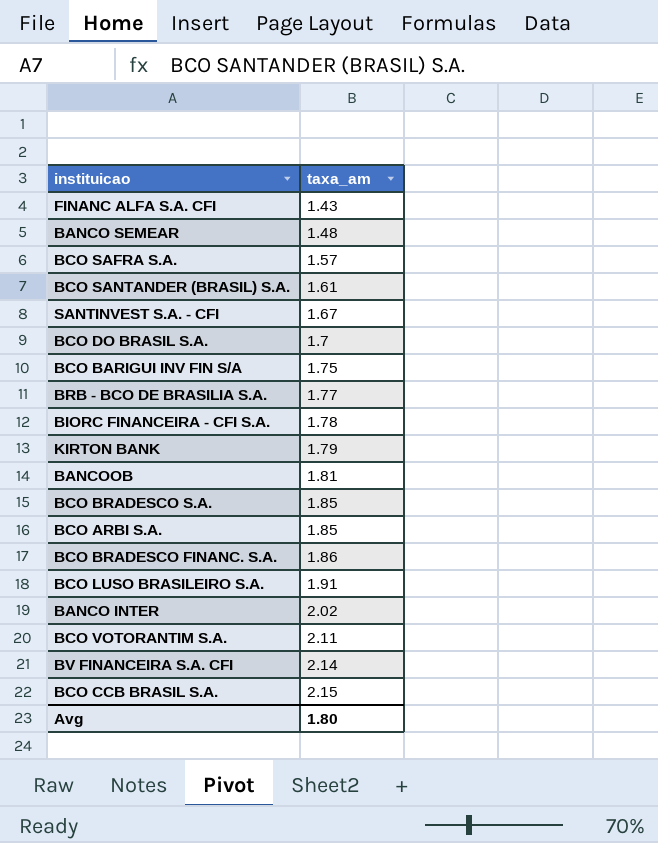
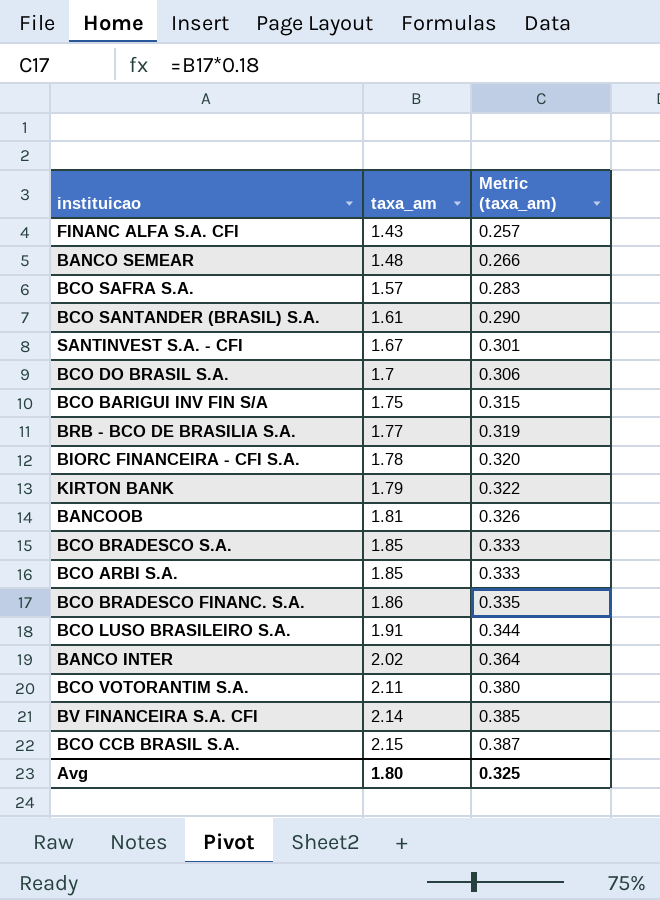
column Metric (taxa_am) | formula: none -> [taxa_am] * 0.18

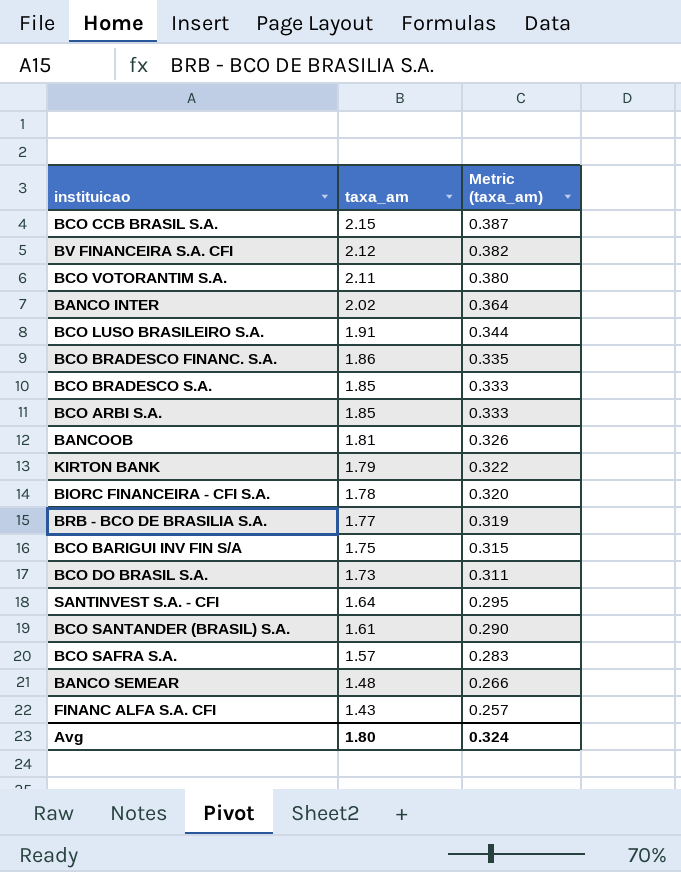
row order: taxa_am ascending -> taxa_am descending
BV FINANCEIRA S.A. CFI | taxa_am: 2.14 -> 2.12
BV FINANCEIRA S.A. CFI | Metric (taxa_am): 0.385 -> 0.382
BCO DO BRASIL S.A. | taxa_am: 1.7 -> 1.73
BCO DO BRASIL S.A. | Metric (taxa_am): 0.306 -> 0.311
SANTINVEST S.A. - CFI | taxa_am: 1.67 -> 1.64
SANTINVEST S.A. - CFI | Metric (taxa_am): 0.301 -> 0.295
Avg | Metric (taxa_am): 0.325 -> 0.324

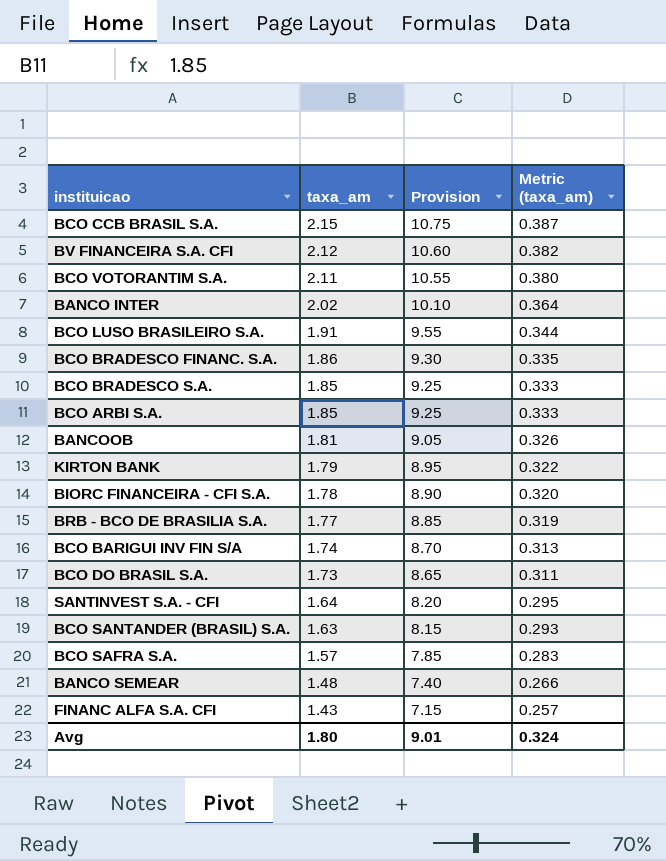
column Provision | formula: none -> [taxa_am] * 5
BCO BARIGUI INV FIN S/A | taxa_am: 1.75 -> 1.74
BCO BARIGUI INV FIN S/A | Metric (taxa_am): 0.315 -> 0.313
BCO SANTANDER (BRASIL) S.A. | taxa_am: 1.61 -> 1.63
BCO SANTANDER (BRASIL) S.A. | Metric (taxa_am): 0.290 -> 0.293

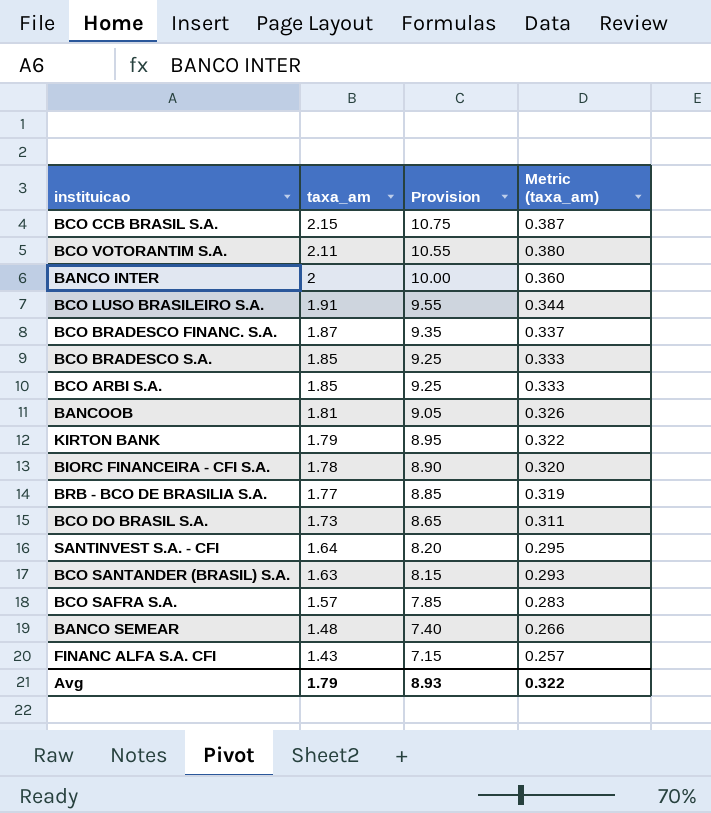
row BV FINANCEIRA S.A. CFI: 2.12 | 10.60 | 0.382 -> none
row BCO BARIGUI INV FIN S/A: 1.74 | 8.70 | 0.313 -> none
BANCO INTER | taxa_am: 2.02 -> 2
BANCO INTER | Provision: 10.10 -> 10.00
BANCO INTER | Metric (taxa_am): 0.364 -> 0.360
BCO BRADESCO FINANC. S.A. | taxa_am: 1.86 -> 1.87
BCO BRADESCO FINANC. S.A. | Provision: 9.30 -> 9.35
BCO BRADESCO FINANC. S.A. | Metric (taxa_am): 0.335 -> 0.337
Avg | taxa_am: 1.80 -> 1.79
Avg | Provision: 9.01 -> 8.93
Avg | Metric (taxa_am): 0.324 -> 0.322

